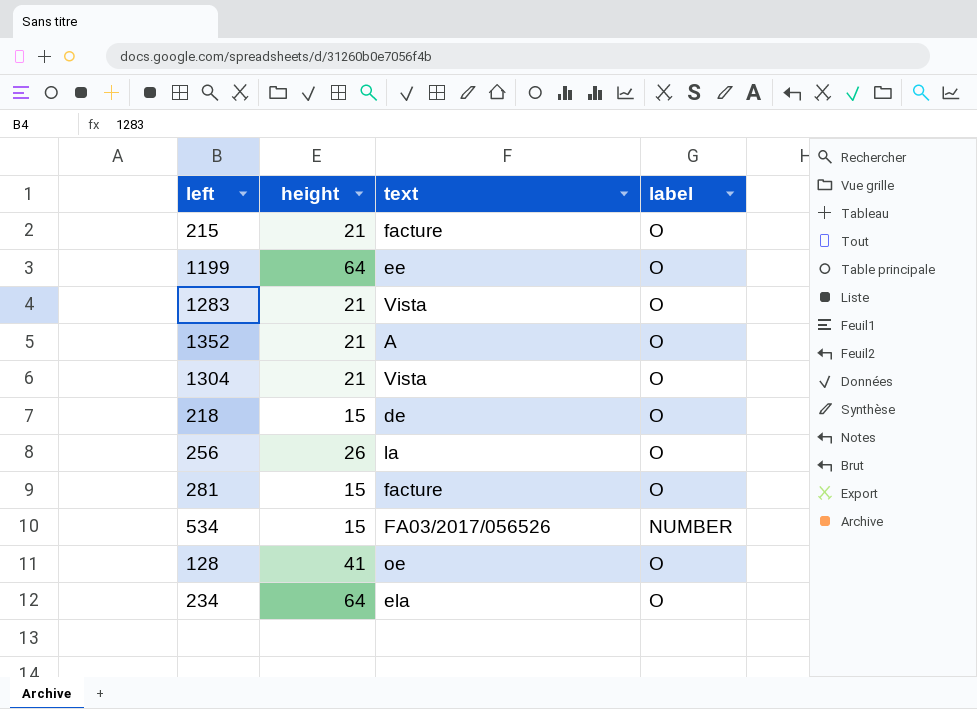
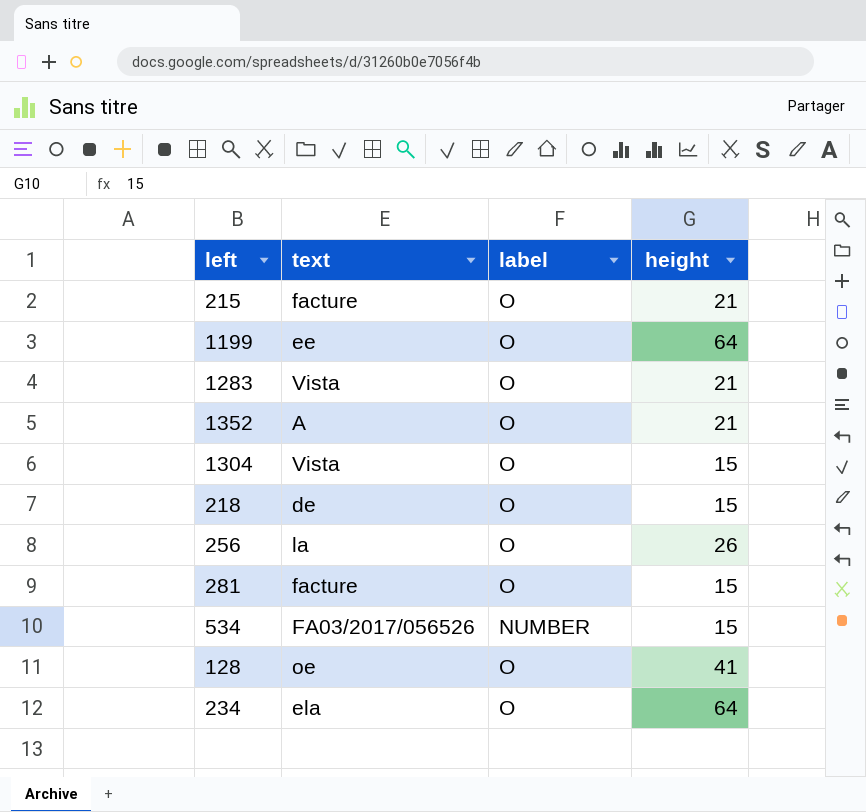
column height | position: 2 -> 4
1304 | height: 21 -> 15

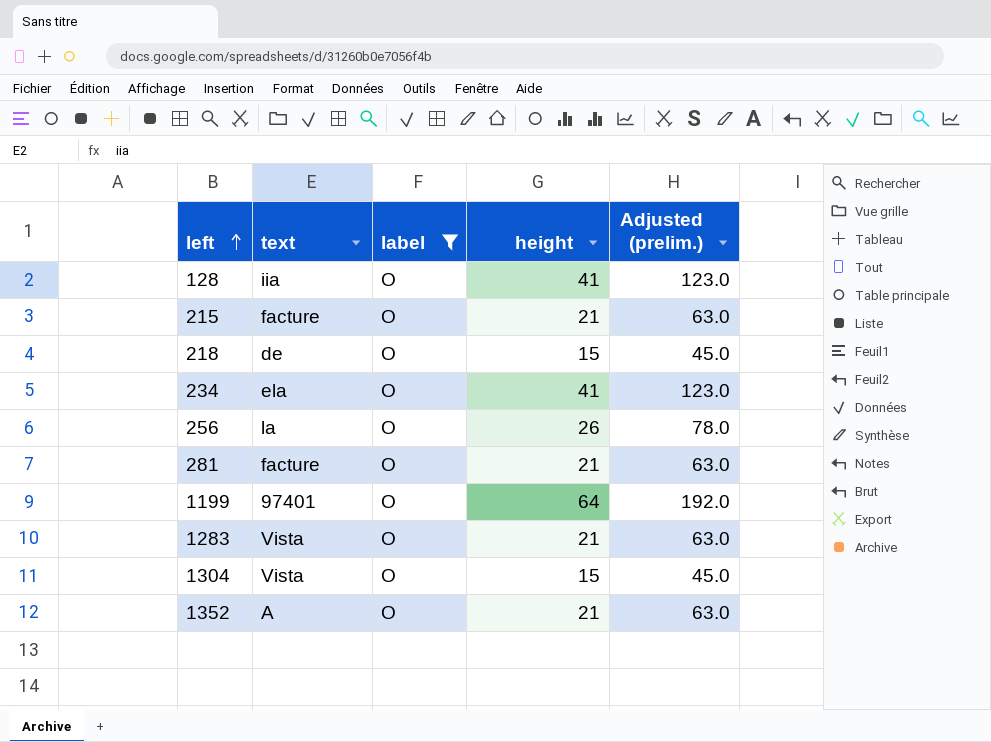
filter: none -> label = O
row order: none -> left ascending
column Adjusted (prelim.) | formula: none -> [height] * 3
128 | text: oe -> iia
234 | height: 64 -> 41
281 | height: 15 -> 21
1199 | text: ee -> 97401

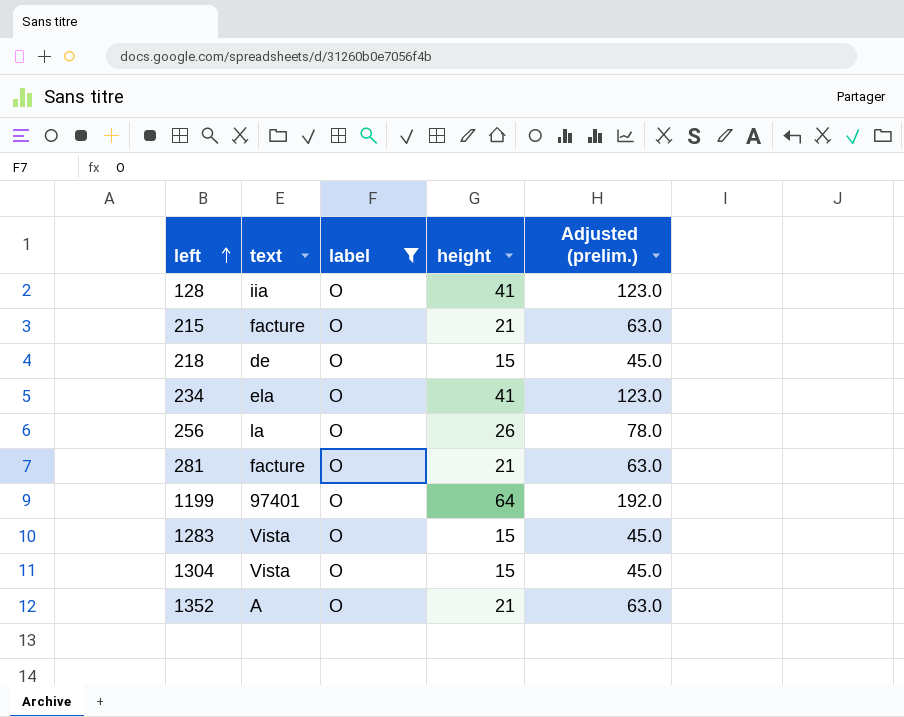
1283 | height: 21 -> 15
1283 | Adjusted (prelim.): 63.0 -> 45.0

